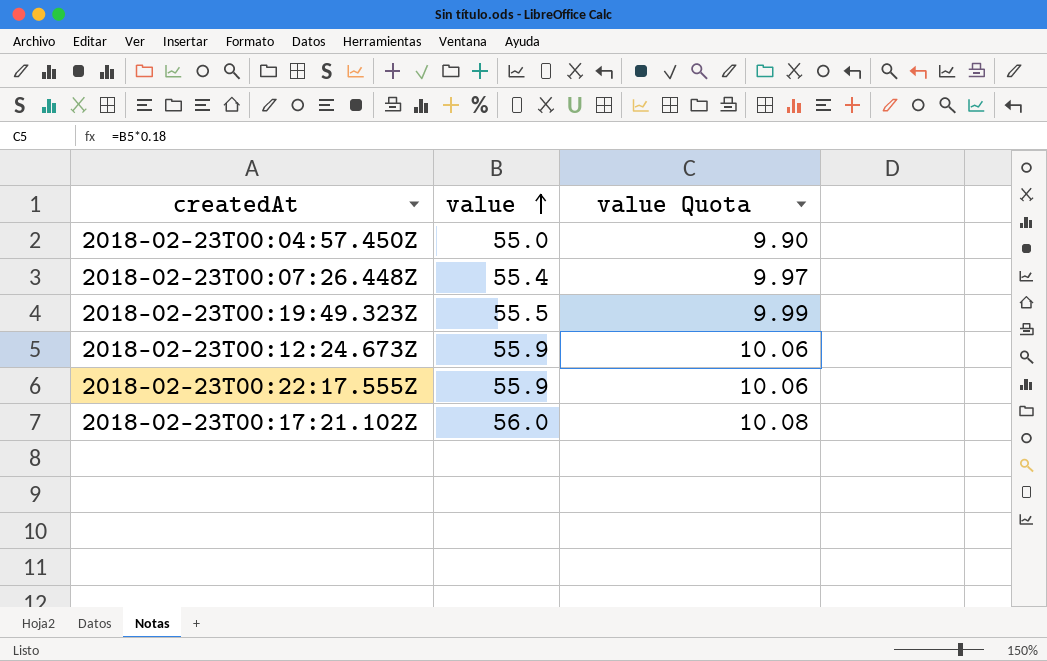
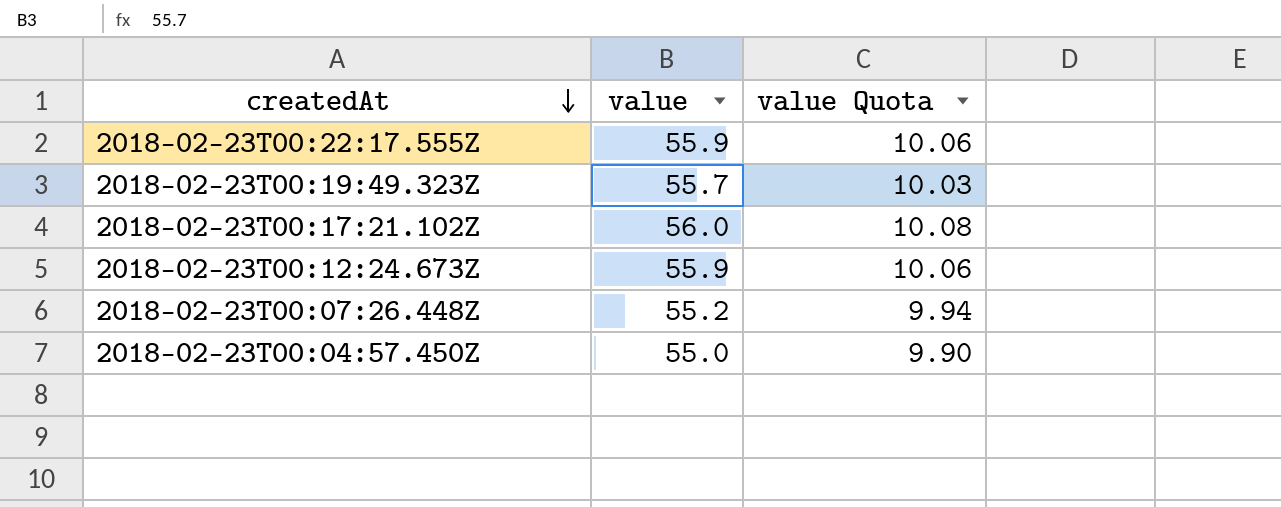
row order: value ascending -> createdAt descending
2018-02-23T00:19:49.323Z | value: 55.5 -> 55.7
2018-02-23T00:19:49.323Z | value Quota: 9.99 -> 10.03
2018-02-23T00:07:26.448Z | value: 55.4 -> 55.2
2018-02-23T00:07:26.448Z | value Quota: 9.97 -> 9.94

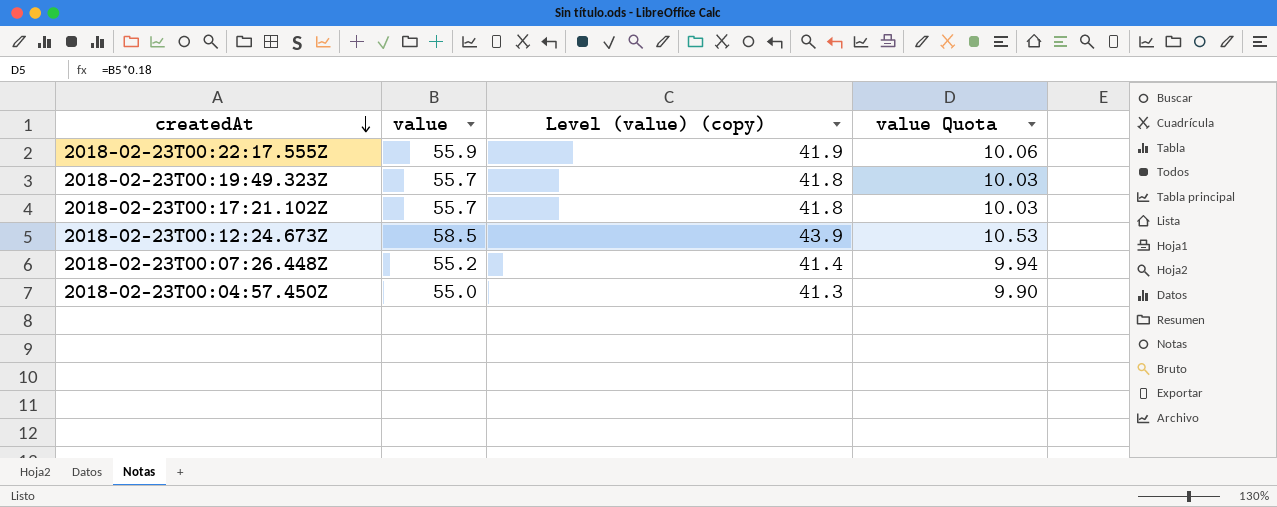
column Level (value) (copy) | formula: none -> [value] * 0.75
2018-02-23T00:17:21.102Z | value: 56.0 -> 55.7
2018-02-23T00:17:21.102Z | value Quota: 10.08 -> 10.03
2018-02-23T00:12:24.673Z | value: 55.9 -> 58.5
2018-02-23T00:12:24.673Z | value Quota: 10.06 -> 10.53

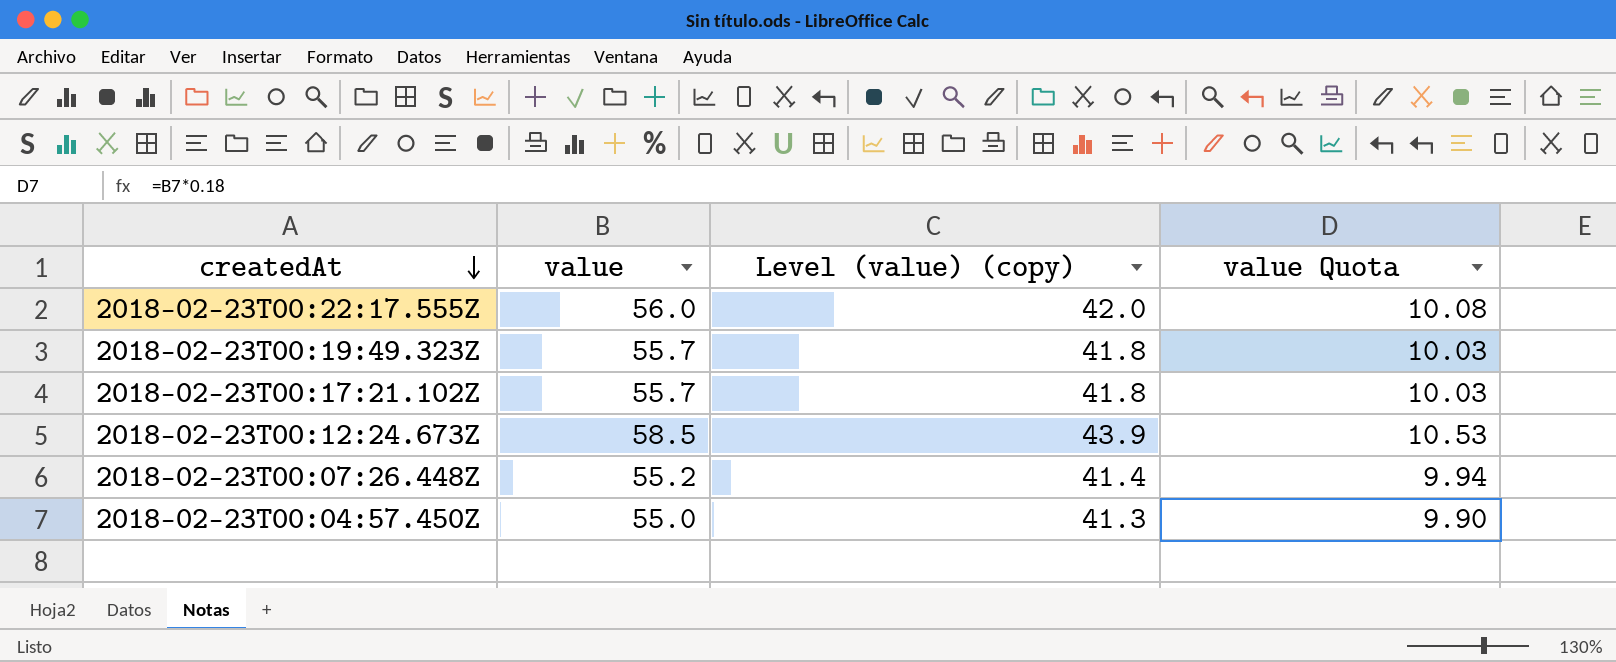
2018-02-23T00:22:17.555Z | value: 55.9 -> 56.0
2018-02-23T00:22:17.555Z | Level (value) (copy): 41.9 -> 42.0
2018-02-23T00:22:17.555Z | value Quota: 10.06 -> 10.08

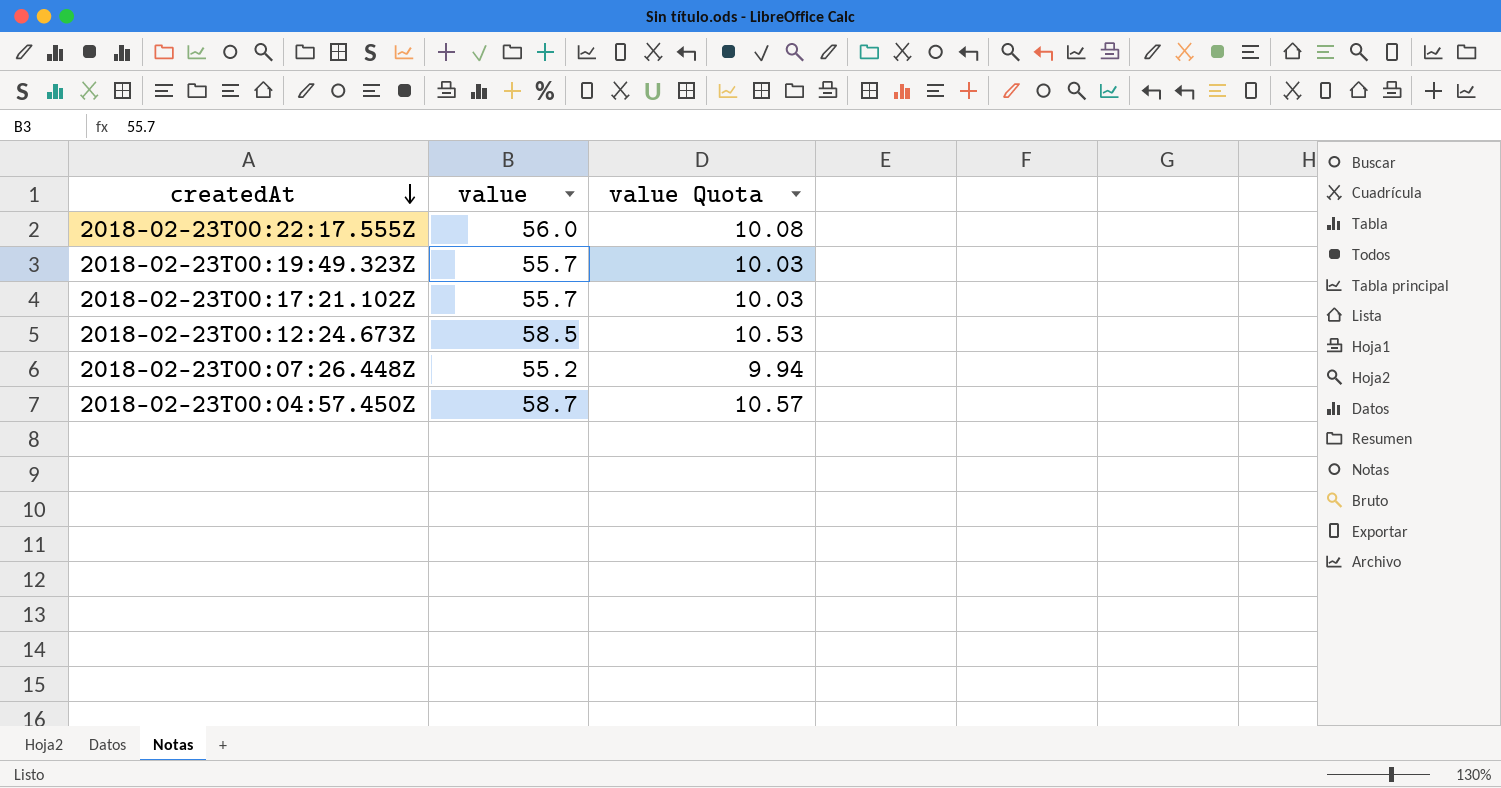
column Level (value) (copy) | formula: [value] * 0.75 -> none
2018-02-23T00:04:57.450Z | value: 55.0 -> 58.7
2018-02-23T00:04:57.450Z | value Quota: 9.90 -> 10.57

